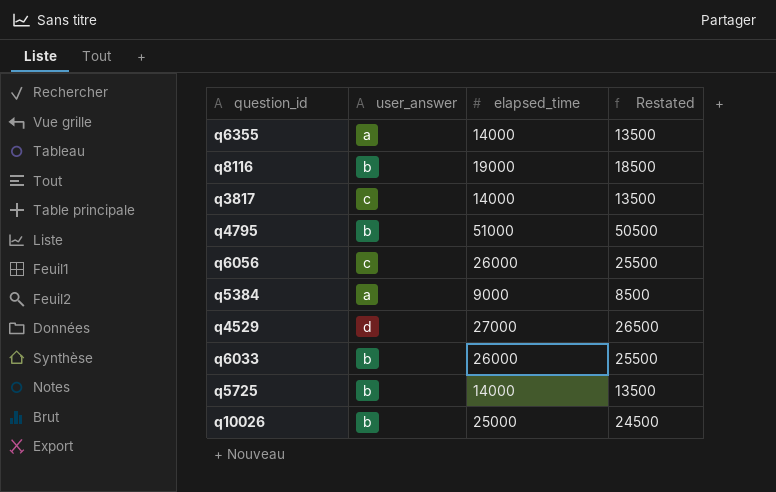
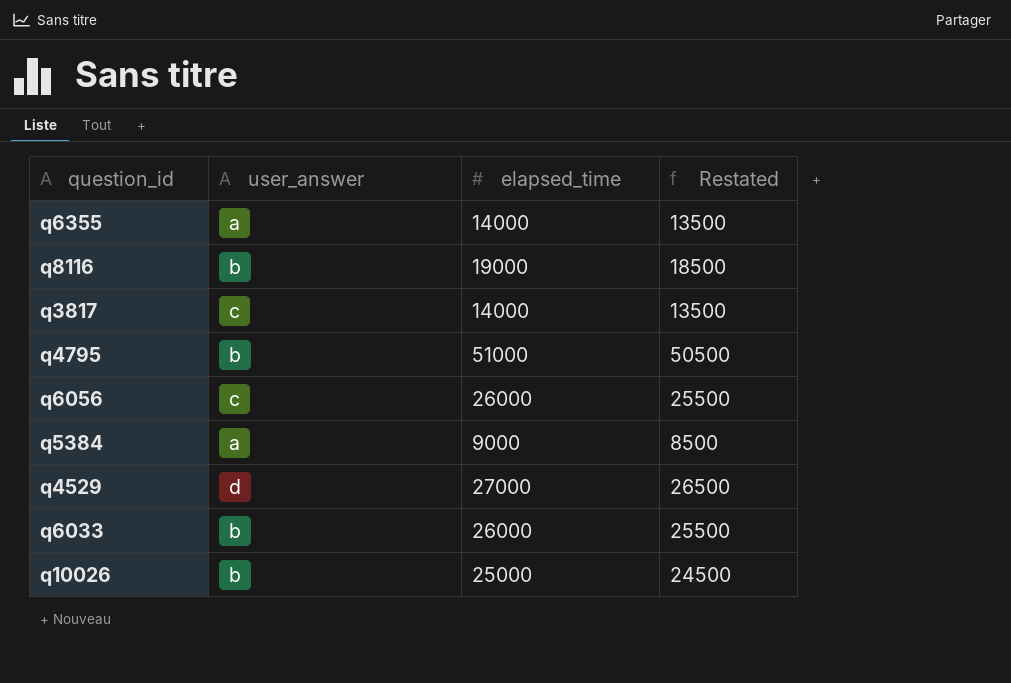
row q5725: b | 14000 | 13500 -> none

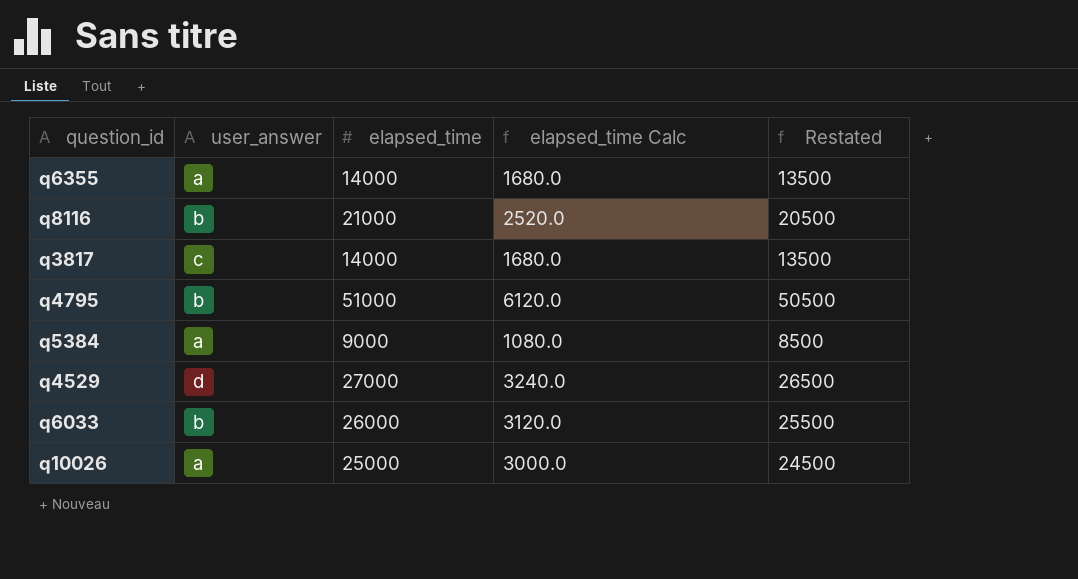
column elapsed_time Calc | formula: none -> [elapsed_time] * 0.12
row q6056: c | 26000 | 25500 -> none
q8116 | elapsed_time: 19000 -> 21000
q8116 | Restated: 18500 -> 20500
q10026 | user_answer: b -> a

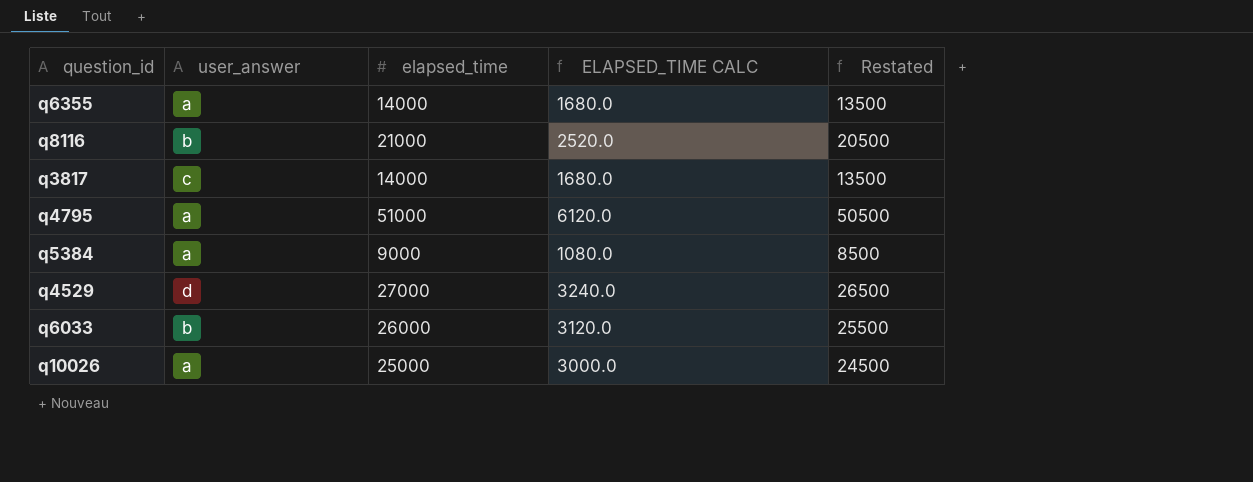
column name: elapsed_time Calc -> ELAPSED_TIME CALC
q4795 | user_answer: b -> a

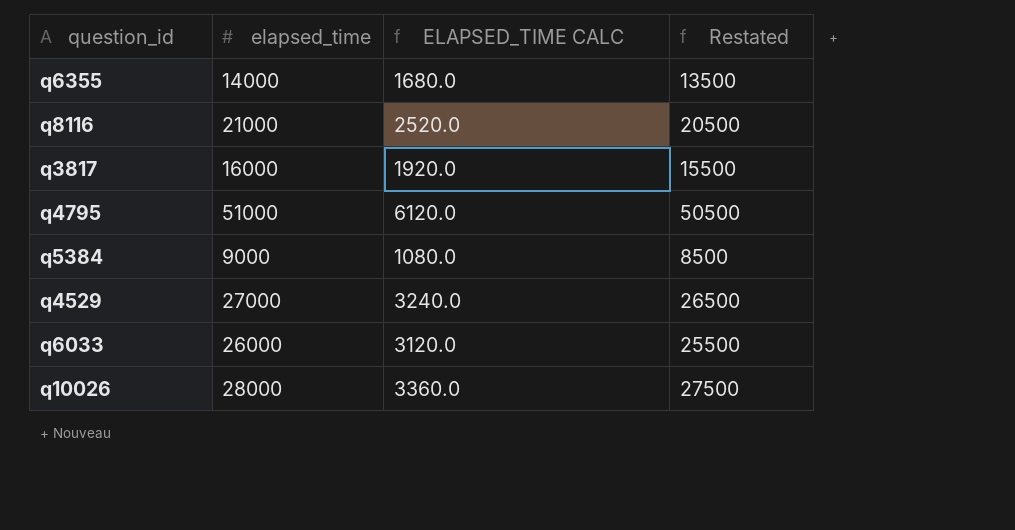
column user_answer | position: 2 -> none
q3817 | elapsed_time: 14000 -> 16000
q3817 | ELAPSED_TIME CALC: 1680.0 -> 1920.0
q3817 | Restated: 13500 -> 15500
q10026 | elapsed_time: 25000 -> 28000
q10026 | ELAPSED_TIME CALC: 3000.0 -> 3360.0
q10026 | Restated: 24500 -> 27500

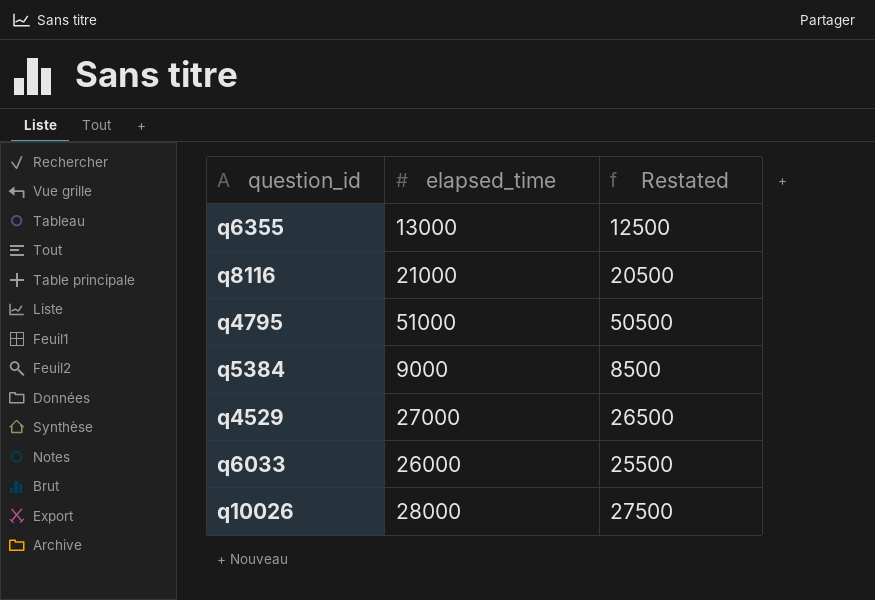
column ELAPSED_TIME CALC | formula: [elapsed_time] * 0.12 -> none
row q3817: 16000 | 1920.0 | 15500 -> none
q6355 | elapsed_time: 14000 -> 13000
q6355 | Restated: 13500 -> 12500

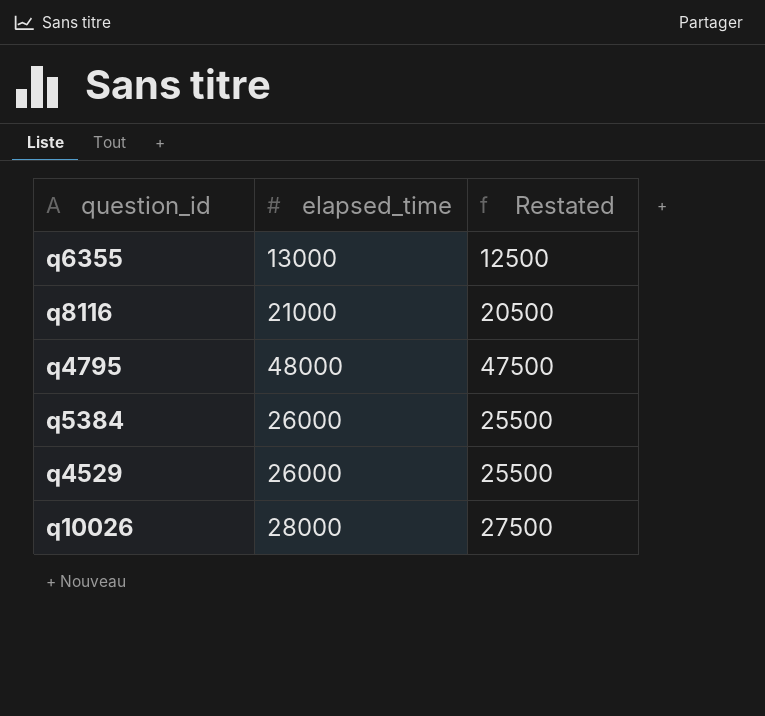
row q6033: 26000 | 25500 -> none
q4795 | elapsed_time: 51000 -> 48000
q4795 | Restated: 50500 -> 47500
q5384 | elapsed_time: 9000 -> 26000
q5384 | Restated: 8500 -> 25500
q4529 | elapsed_time: 27000 -> 26000
q4529 | Restated: 26500 -> 25500

